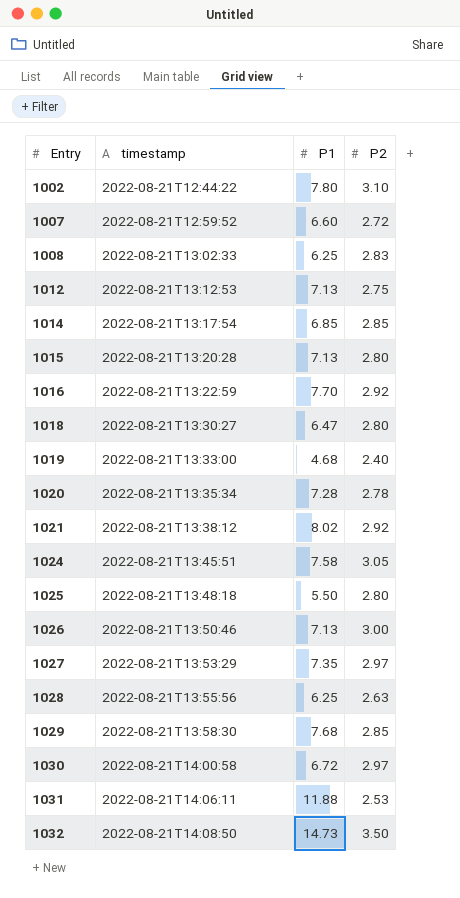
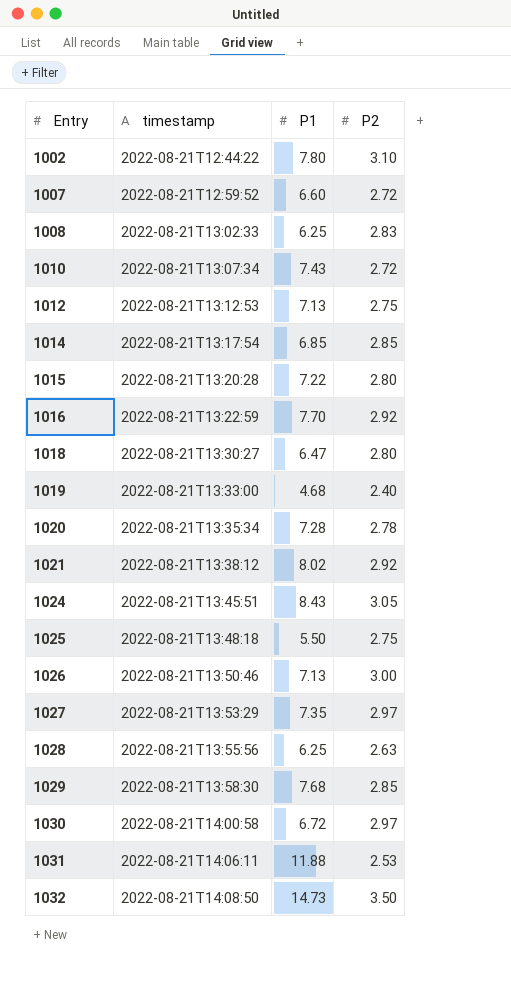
row 1010: none -> 2022-08-21T13:07:34 | 7.43 | 2.72
1015 | P1: 7.13 -> 7.22
1024 | P1: 7.58 -> 8.43
1025 | P2: 2.80 -> 2.75

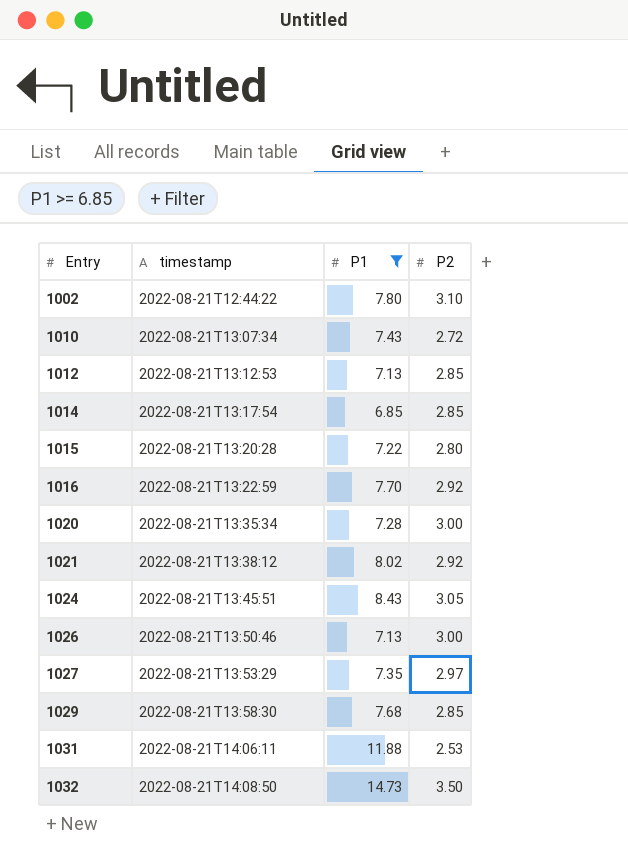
filter: none -> P1 >= 6.85
1012 | P2: 2.75 -> 2.85
1020 | P2: 2.78 -> 3.00

